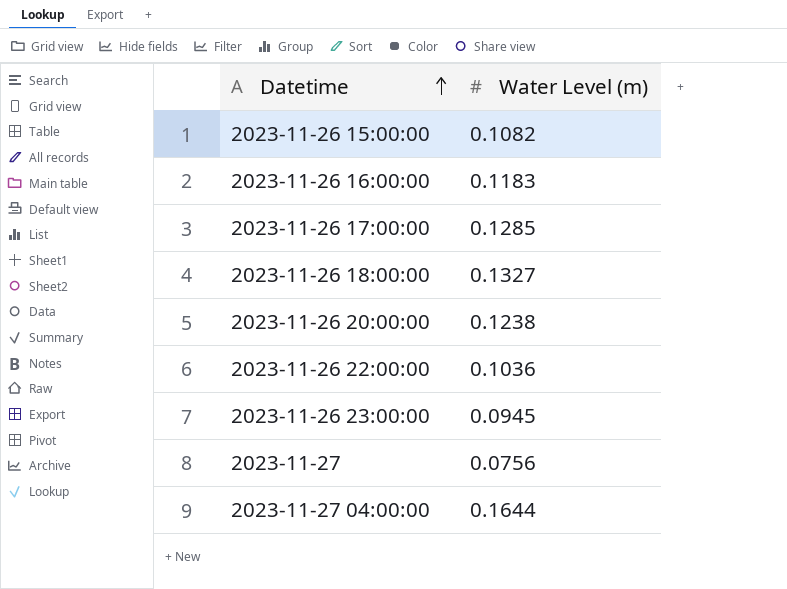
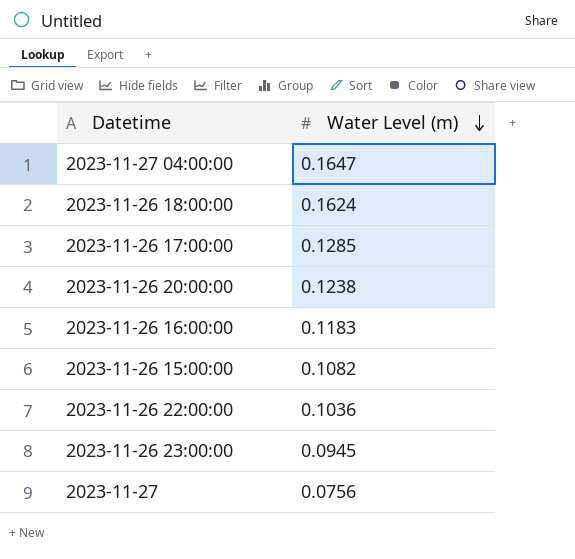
row order: Datetime ascending -> Water Level (m) descending
2023-11-27 04:00:00 | Water Level (m): 0.1644 -> 0.1647
2023-11-26 18:00:00 | Water Level (m): 0.1327 -> 0.1624

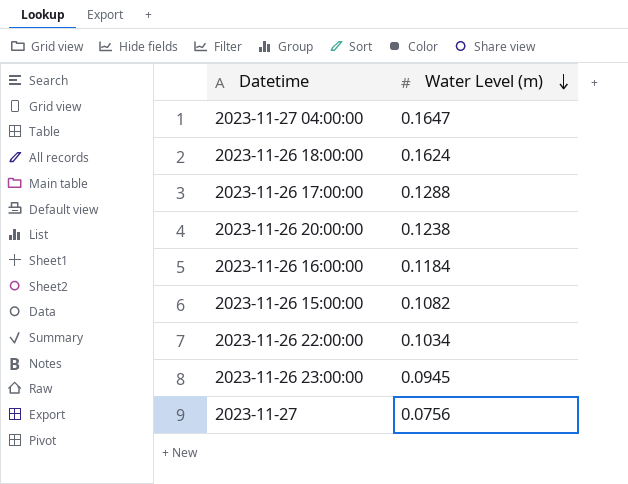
2023-11-26 17:00:00 | Water Level (m): 0.1285 -> 0.1288
2023-11-26 16:00:00 | Water Level (m): 0.1183 -> 0.1184
2023-11-26 22:00:00 | Water Level (m): 0.1036 -> 0.1034

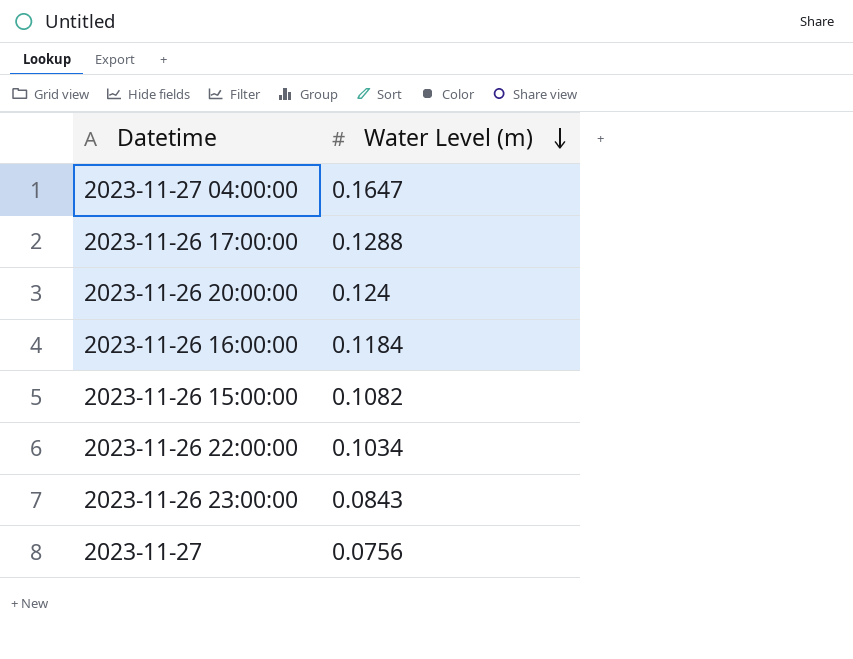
row 2023-11-26 18:00:00: 0.1624 -> none
2023-11-26 20:00:00 | Water Level (m): 0.1238 -> 0.124
2023-11-26 23:00:00 | Water Level (m): 0.0945 -> 0.0843

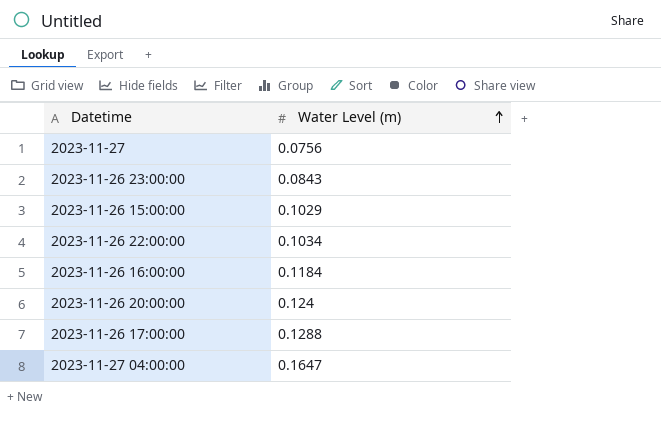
row order: Water Level (m) descending -> Water Level (m) ascending
2023-11-26 15:00:00 | Water Level (m): 0.1082 -> 0.1029

